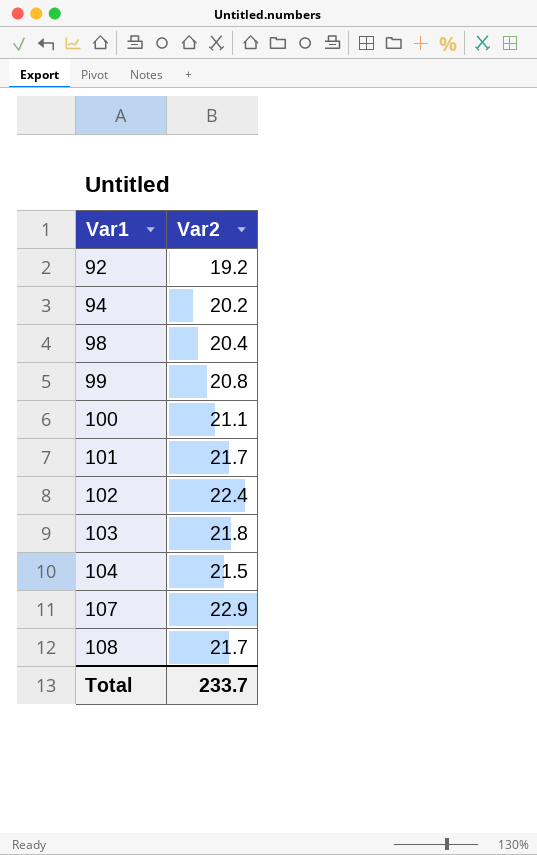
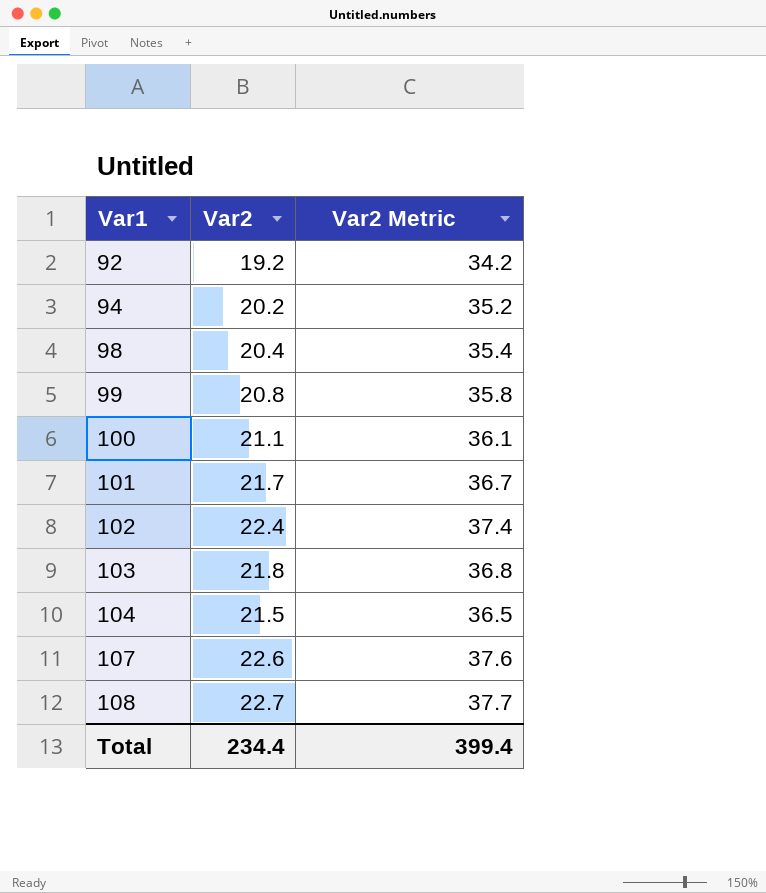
column Var2 Metric | formula: none -> [Var2] + 15
107 | Var2: 22.9 -> 22.6
108 | Var2: 21.7 -> 22.7
Total | Var2: 233.7 -> 234.4

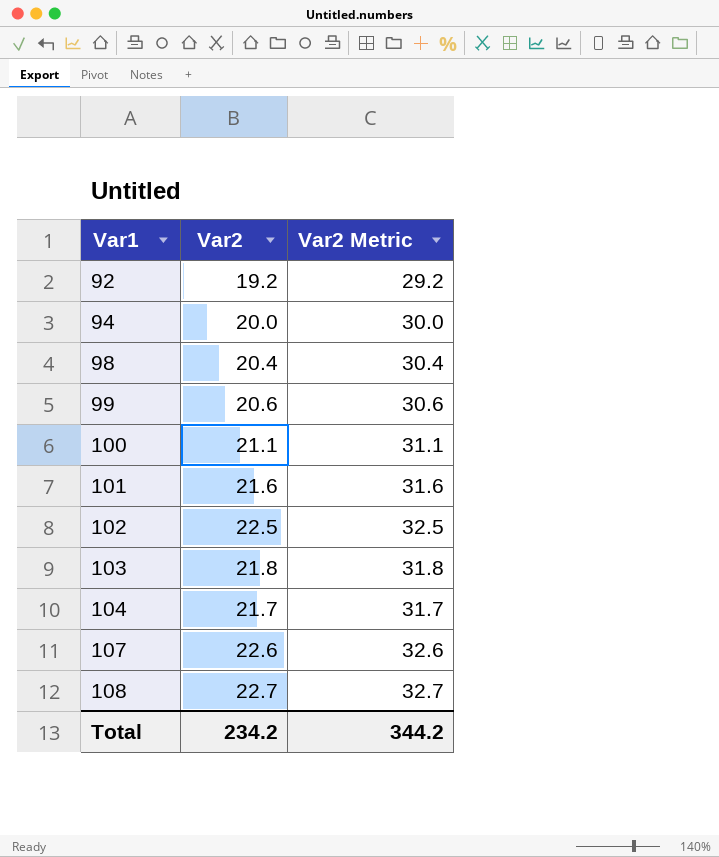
column Var2 Metric | formula: [Var2] + 15 -> [Var2] + 10
94 | Var2: 20.2 -> 20.0
99 | Var2: 20.8 -> 20.6
101 | Var2: 21.7 -> 21.6
102 | Var2: 22.4 -> 22.5
104 | Var2: 21.5 -> 21.7
Total | Var2: 234.4 -> 234.2
Total | Var2 Metric: 399.4 -> 344.2

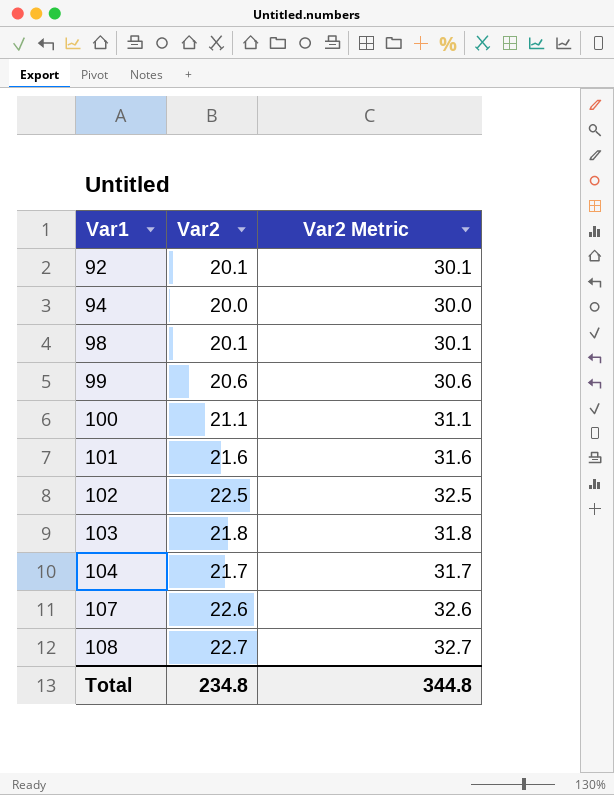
92 | Var2: 19.2 -> 20.1
92 | Var2 Metric: 29.2 -> 30.1
98 | Var2: 20.4 -> 20.1
98 | Var2 Metric: 30.4 -> 30.1
Total | Var2: 234.2 -> 234.8
Total | Var2 Metric: 344.2 -> 344.8

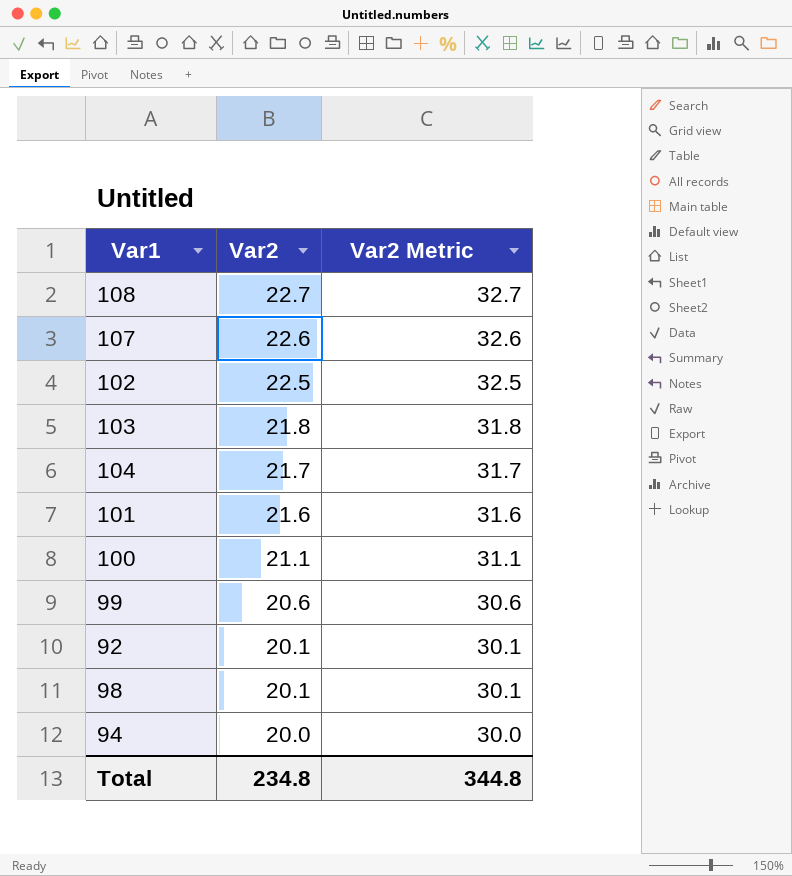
row order: Var1 ascending -> Var2 descending

